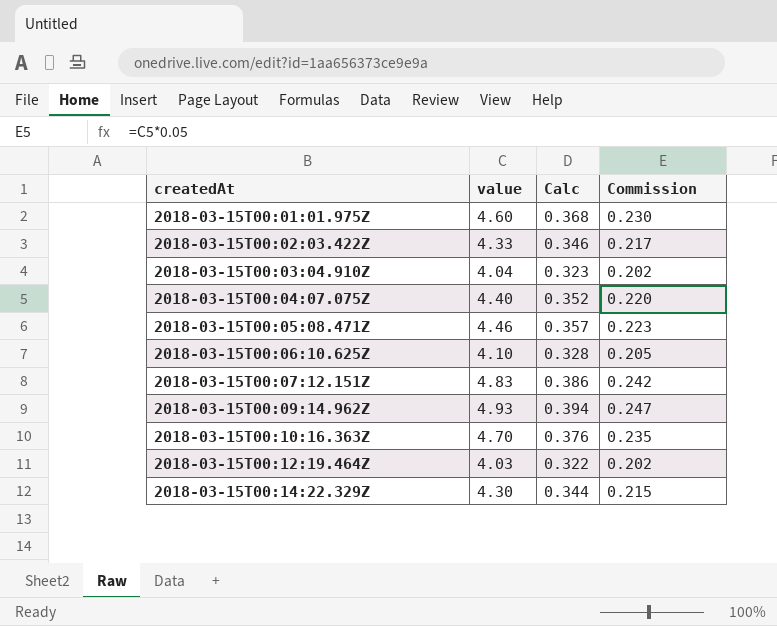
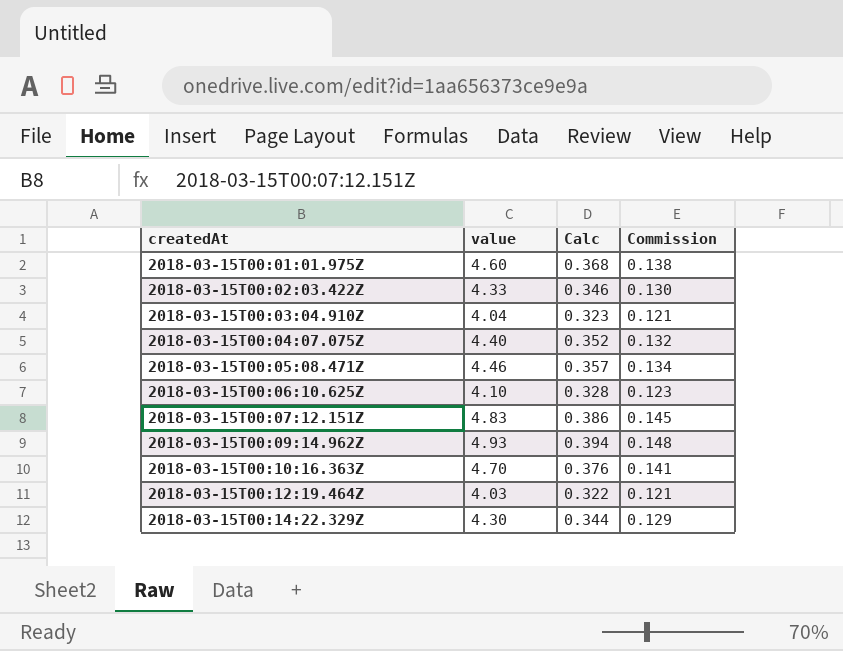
column Commission | formula: [value] * 0.05 -> [value] * 0.03

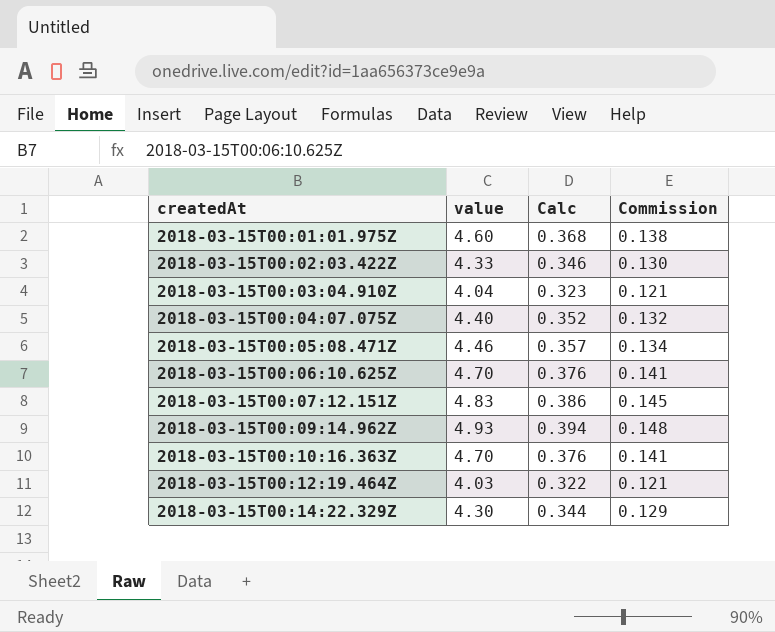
2018-03-15T00:06:10.625Z | value: 4.10 -> 4.70
2018-03-15T00:06:10.625Z | Calc: 0.328 -> 0.376
2018-03-15T00:06:10.625Z | Commission: 0.123 -> 0.141

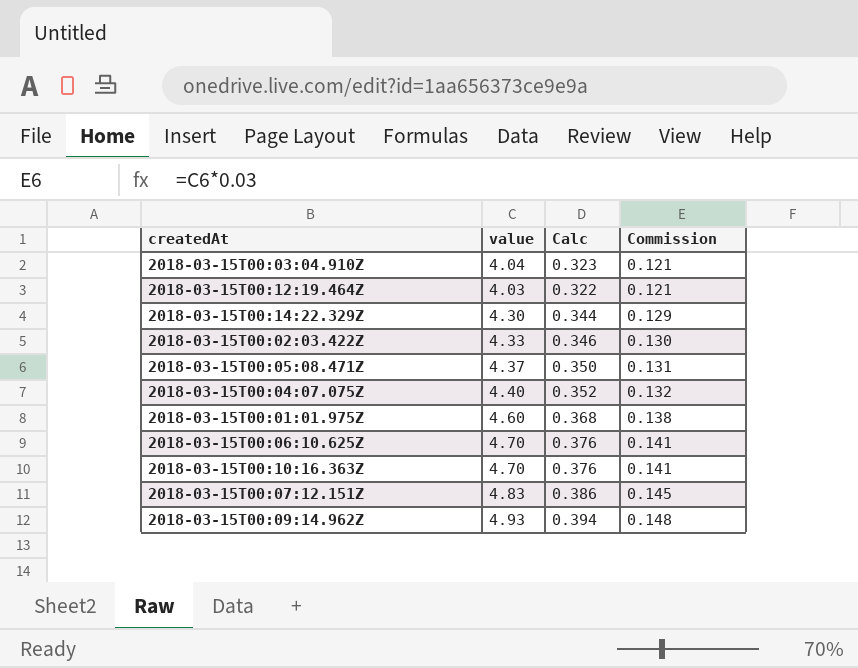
row order: createdAt ascending -> Commission ascending
2018-03-15T00:05:08.471Z | value: 4.46 -> 4.37
2018-03-15T00:05:08.471Z | Calc: 0.357 -> 0.350
2018-03-15T00:05:08.471Z | Commission: 0.134 -> 0.131

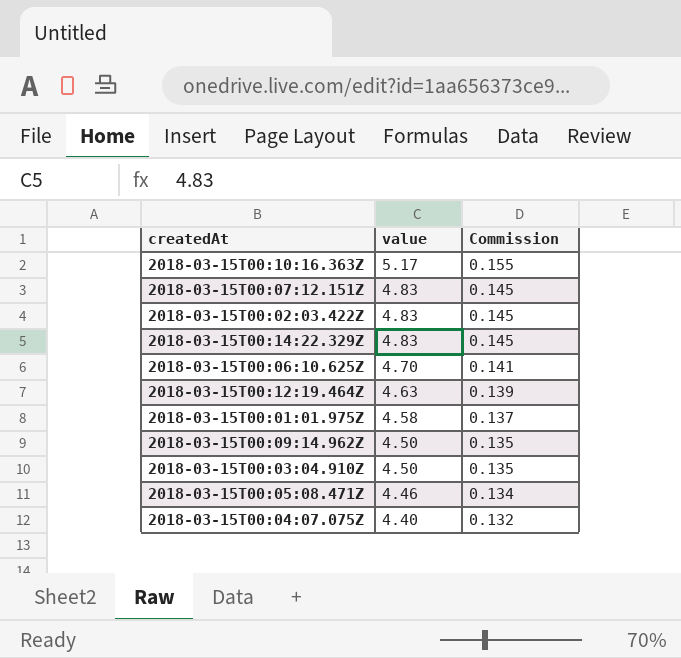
row order: Commission ascending -> value descending
column Calc | formula: [value] * 0.08 -> none
2018-03-15T00:10:16.363Z | value: 4.70 -> 5.17
2018-03-15T00:10:16.363Z | Commission: 0.141 -> 0.155
2018-03-15T00:02:03.422Z | value: 4.33 -> 4.83
2018-03-15T00:02:03.422Z | Commission: 0.130 -> 0.145
2018-03-15T00:14:22.329Z | value: 4.30 -> 4.83
2018-03-15T00:14:22.329Z | Commission: 0.129 -> 0.145
2018-03-15T00:12:19.464Z | value: 4.03 -> 4.63
2018-03-15T00:12:19.464Z | Commission: 0.121 -> 0.139
2018-03-15T00:01:01.975Z | value: 4.60 -> 4.58
2018-03-15T00:01:01.975Z | Commission: 0.138 -> 0.137
2018-03-15T00:09:14.962Z | value: 4.93 -> 4.50
2018-03-15T00:09:14.962Z | Commission: 0.148 -> 0.135
2018-03-15T00:03:04.910Z | value: 4.04 -> 4.50
2018-03-15T00:03:04.910Z | Commission: 0.121 -> 0.135
2018-03-15T00:05:08.471Z | value: 4.37 -> 4.46
2018-03-15T00:05:08.471Z | Commission: 0.131 -> 0.134

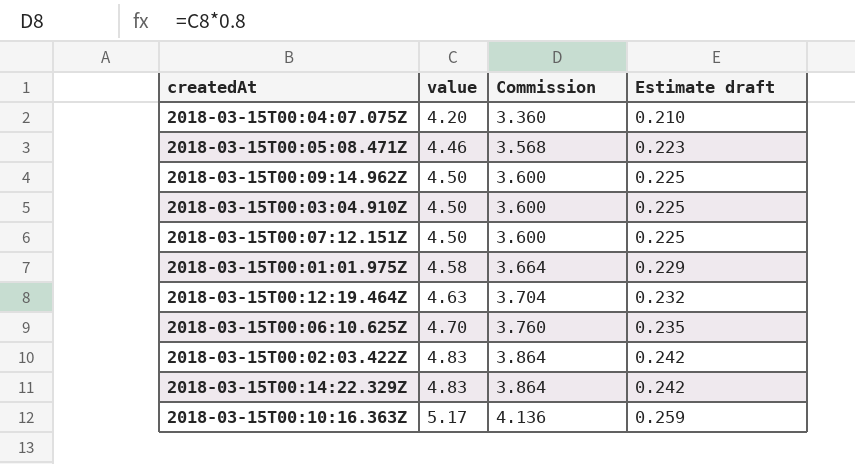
row order: value descending -> value ascending
column Commission | formula: [value] * 0.03 -> [value] * 0.8
column Estimate draft | formula: none -> [value] * 0.05
2018-03-15T00:04:07.075Z | value: 4.40 -> 4.20
2018-03-15T00:07:12.151Z | value: 4.83 -> 4.50

